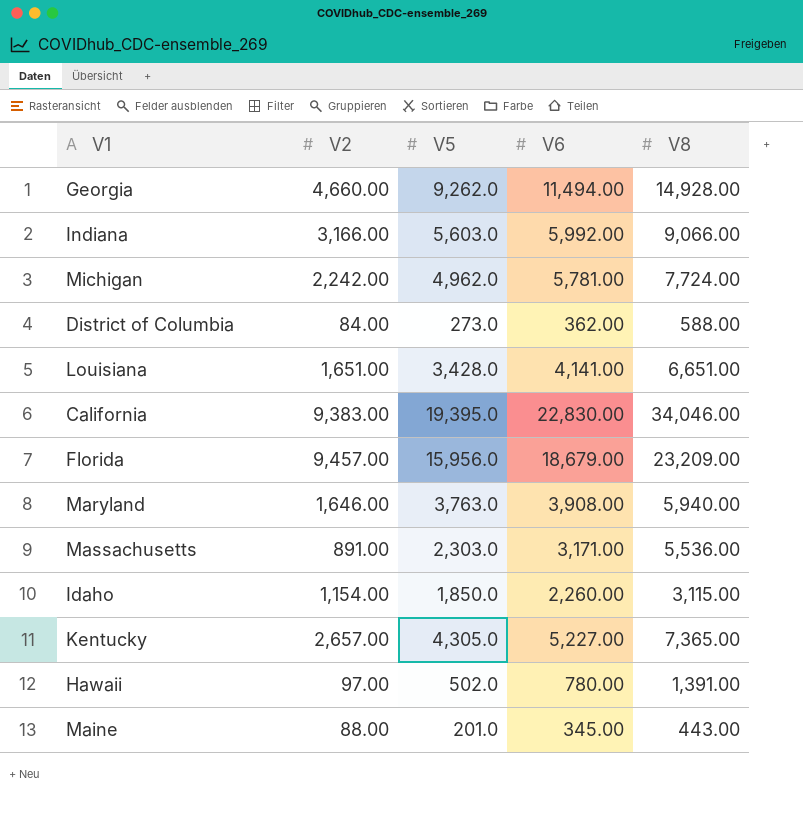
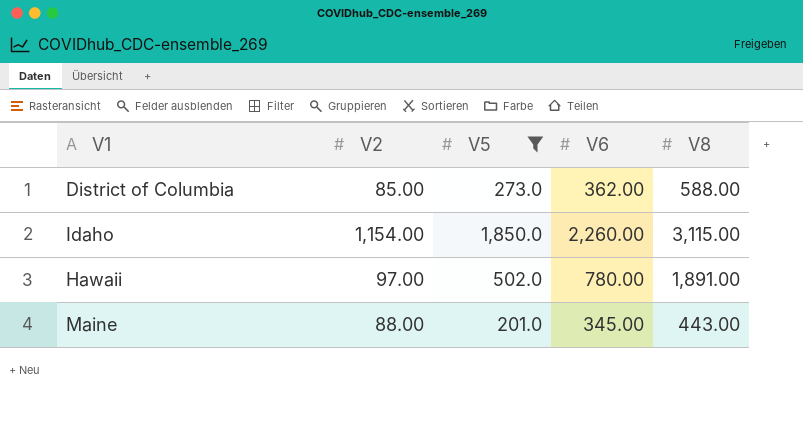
filter: none -> V5 <= 1,850.0
District of Columbia | V2: 84.00 -> 85.00
Hawaii | V8: 1,391.00 -> 1,891.00

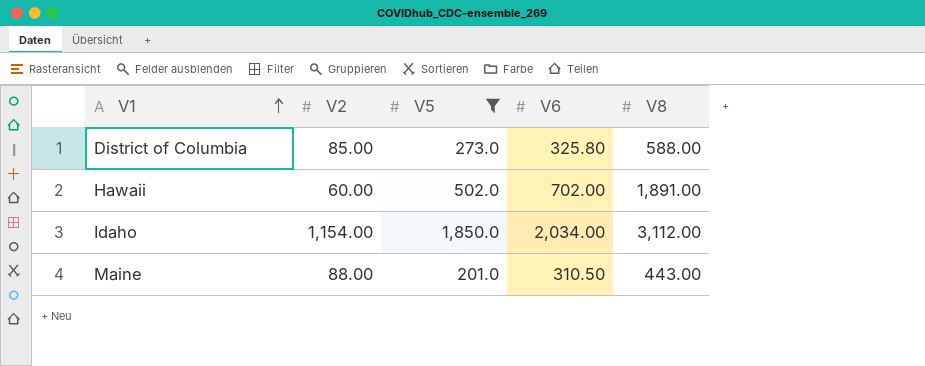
row order: none -> V1 ascending
District of Columbia | V6: 362.00 -> 325.80
Hawaii | V2: 97.00 -> 60.00
Hawaii | V6: 780.00 -> 702.00
Idaho | V6: 2,260.00 -> 2,034.00
Idaho | V8: 3,115.00 -> 3,112.00
Maine | V6: 345.00 -> 310.50

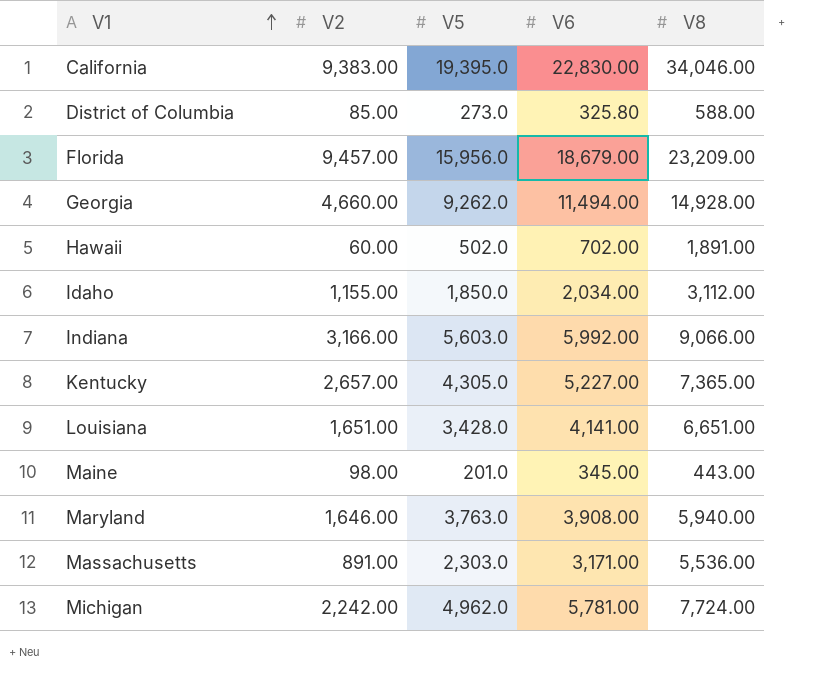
filter: V5 <= 1,850.0 -> none
Idaho | V2: 1,154.00 -> 1,155.00
Maine | V2: 88.00 -> 98.00
Maine | V6: 310.50 -> 345.00

